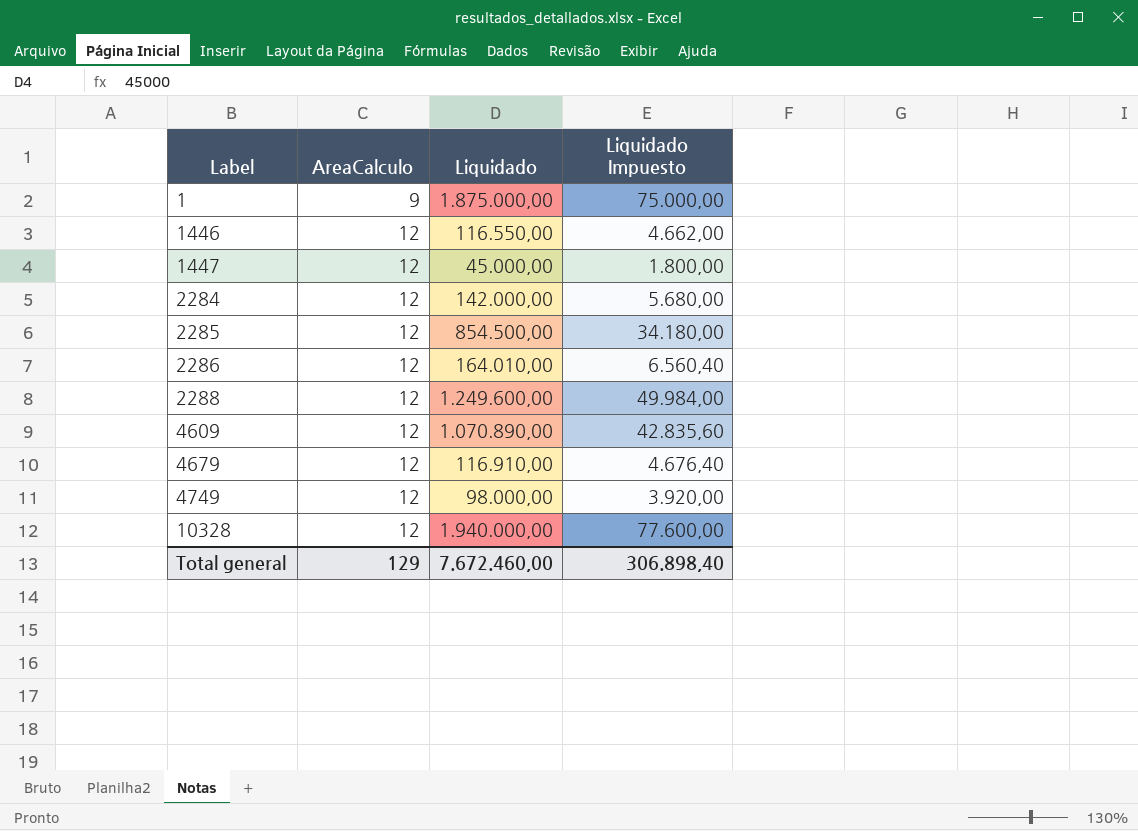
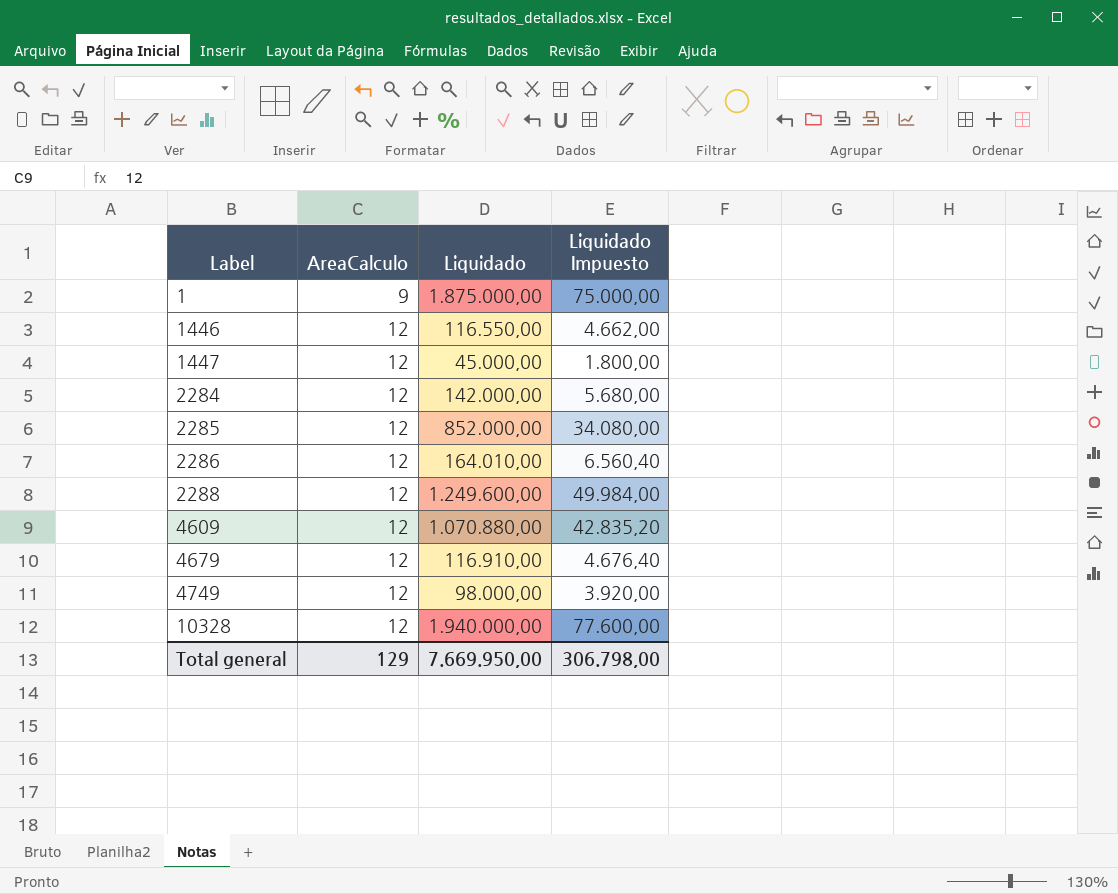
2285 | Liquidado: 854.500,00 -> 852.000,00
2285 | Liquidado Impuesto: 34.180,00 -> 34.080,00
4609 | Liquidado: 1.070.890,00 -> 1.070.880,00
4609 | Liquidado Impuesto: 42.835,60 -> 42.835,20
Total general | Liquidado: 7.672.460,00 -> 7.669.950,00
Total general | Liquidado Impuesto: 306.898,40 -> 306.798,00

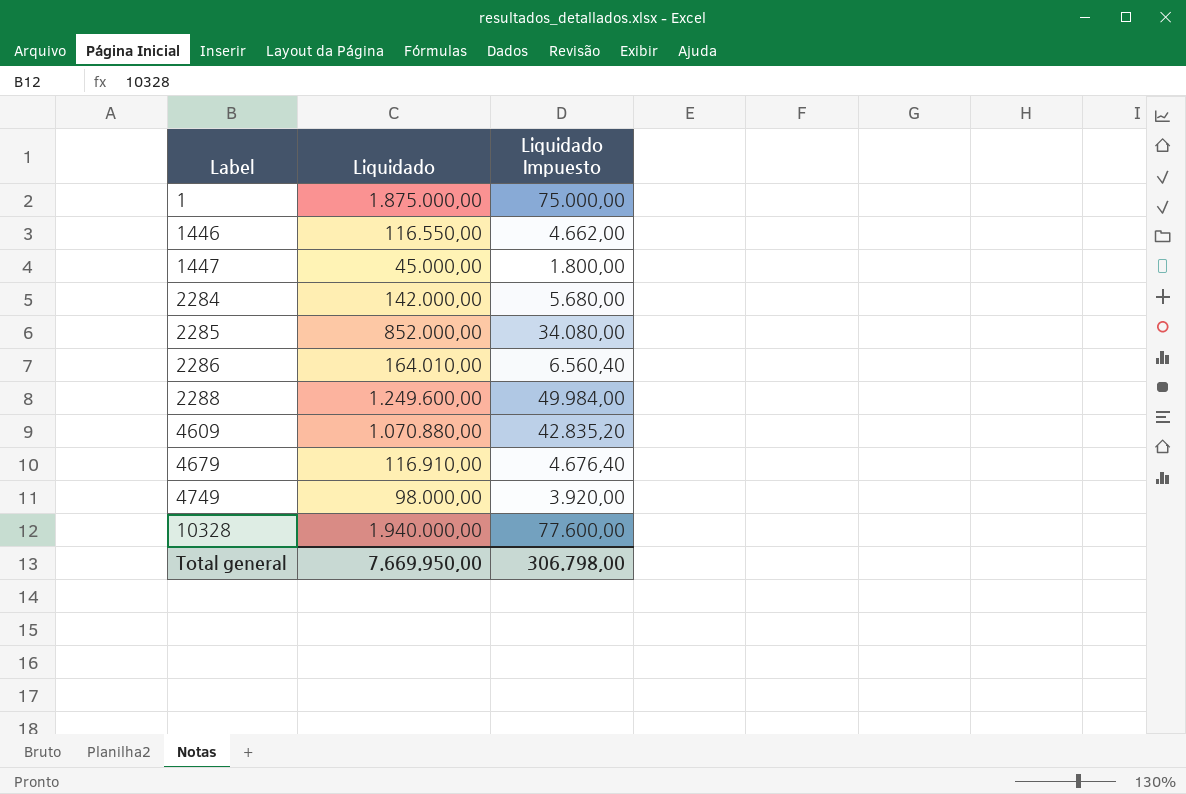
column AreaCalculo | position: 2 -> none

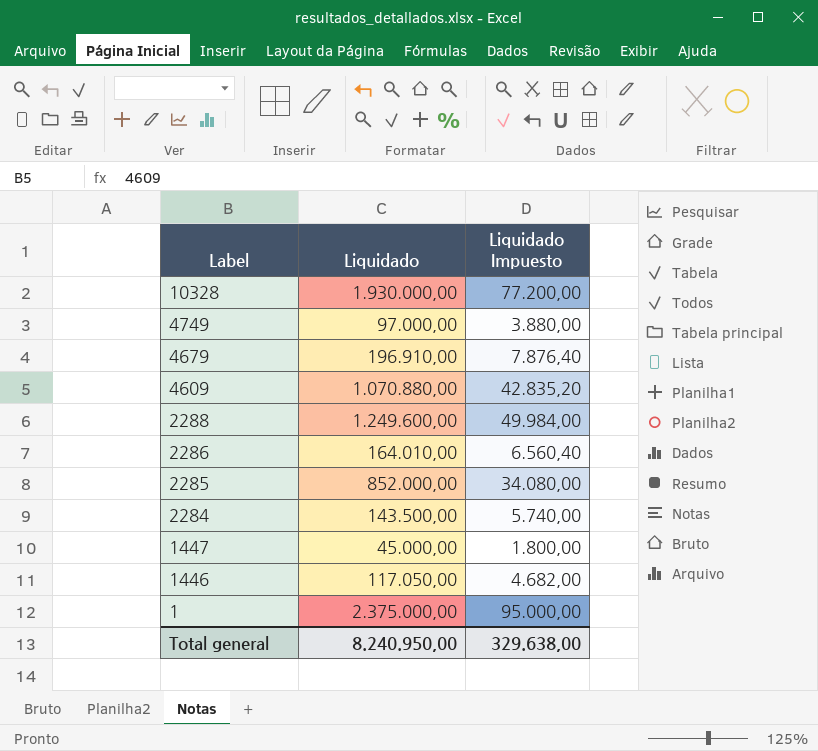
row order: Label ascending -> Label descending
10328 | Liquidado: 1.940.000,00 -> 1.930.000,00
10328 | Liquidado Impuesto: 77.600,00 -> 77.200,00
4749 | Liquidado: 98.000,00 -> 97.000,00
4749 | Liquidado Impuesto: 3.920,00 -> 3.880,00
4679 | Liquidado: 116.910,00 -> 196.910,00
4679 | Liquidado Impuesto: 4.676,40 -> 7.876,40
2284 | Liquidado: 142.000,00 -> 143.500,00
2284 | Liquidado Impuesto: 5.680,00 -> 5.740,00
1446 | Liquidado: 116.550,00 -> 117.050,00
1446 | Liquidado Impuesto: 4.662,00 -> 4.682,00
1 | Liquidado: 1.875.000,00 -> 2.375.000,00
1 | Liquidado Impuesto: 75.000,00 -> 95.000,00
Total general | Liquidado: 7.669.950,00 -> 8.240.950,00
Total general | Liquidado Impuesto: 306.798,00 -> 329.638,00

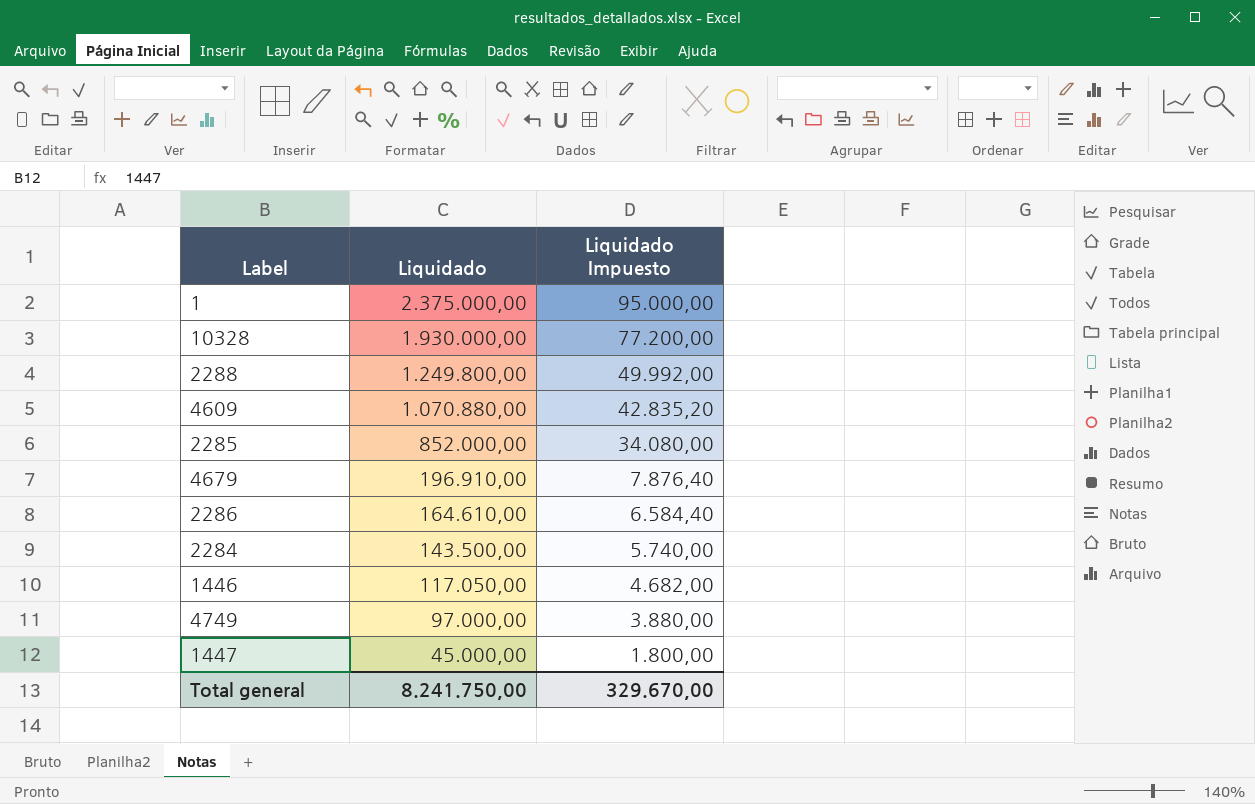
row order: Label descending -> Liquidado descending
2288 | Liquidado: 1.249.600,00 -> 1.249.800,00
2288 | Liquidado Impuesto: 49.984,00 -> 49.992,00
2286 | Liquidado: 164.010,00 -> 164.610,00
2286 | Liquidado Impuesto: 6.560,40 -> 6.584,40
Total general | Liquidado: 8.240.950,00 -> 8.241.750,00
Total general | Liquidado Impuesto: 329.638,00 -> 329.670,00

